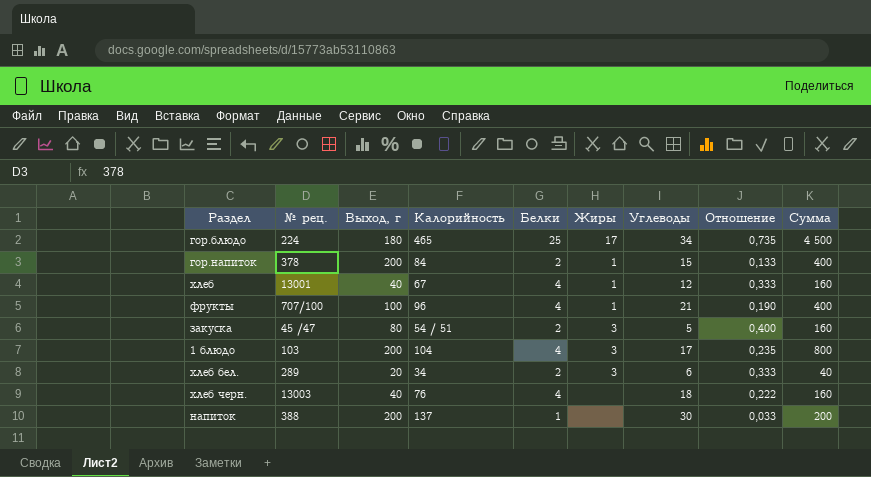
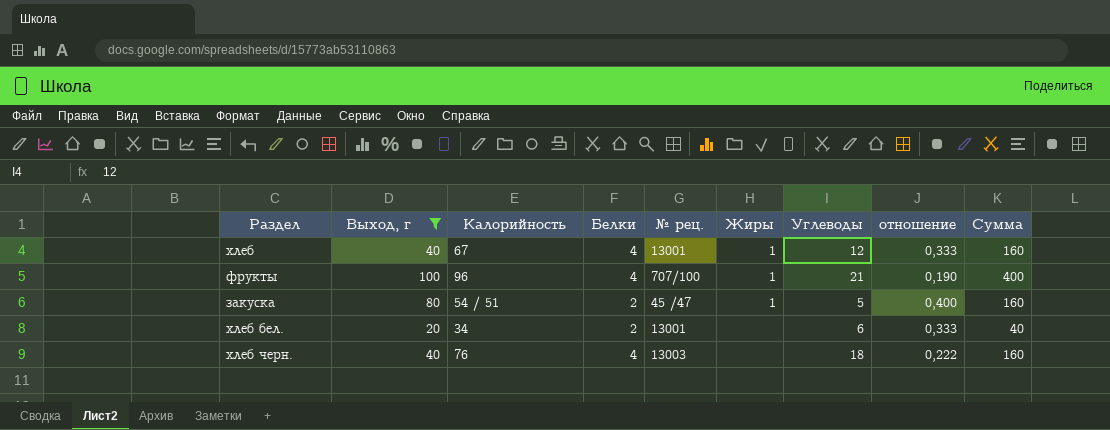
filter: none -> Выход, г <= 100
column № рец. | position: 2 -> 5
column name: Отношение -> отношение
закуска | Жиры: 3 -> 1
хлеб бел. | № рец.: 289 -> 13001
хлеб бел. | Жиры: 3 -> none

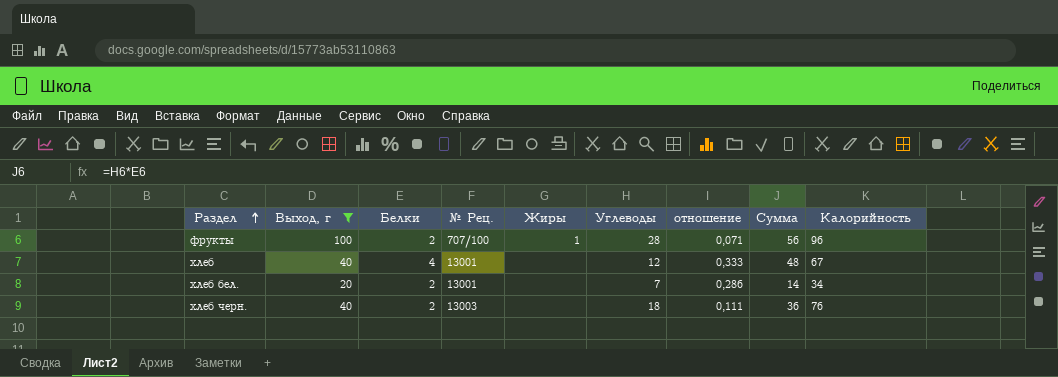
row order: none -> Раздел ascending
column name: № рец. -> № Рец.
column Сумма | formula: [Выход, г] * [Белки] -> [Белки] * [Углеводы]
column Калорийность | position: 3 -> 9
row закуска: 80 | 54 / 51 | 2 | 45 /47 | 1 | 5 | 0,400 | 160 -> none
фрукты | Белки: 4 -> 2
фрукты | Углеводы: 21 -> 28
фрукты | отношение: 0,190 -> 0,071
хлеб | Жиры: 1 -> none
хлеб бел. | Углеводы: 6 -> 7
хлеб бел. | отношение: 0,333 -> 0,286
хлеб черн. | Белки: 4 -> 2
хлеб черн. | отношение: 0,222 -> 0,111

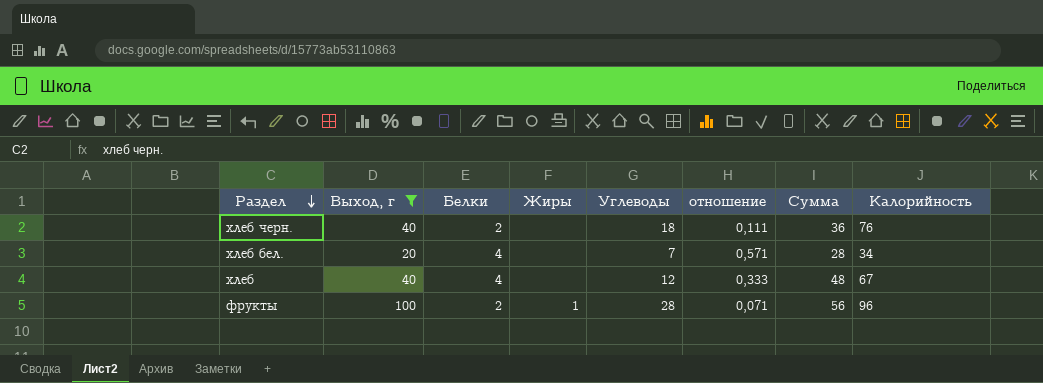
row order: Раздел ascending -> Раздел descending
column № Рец. | position: 4 -> none
хлеб бел. | Белки: 2 -> 4
хлеб бел. | отношение: 0,286 -> 0,571
хлеб бел. | Сумма: 14 -> 28

